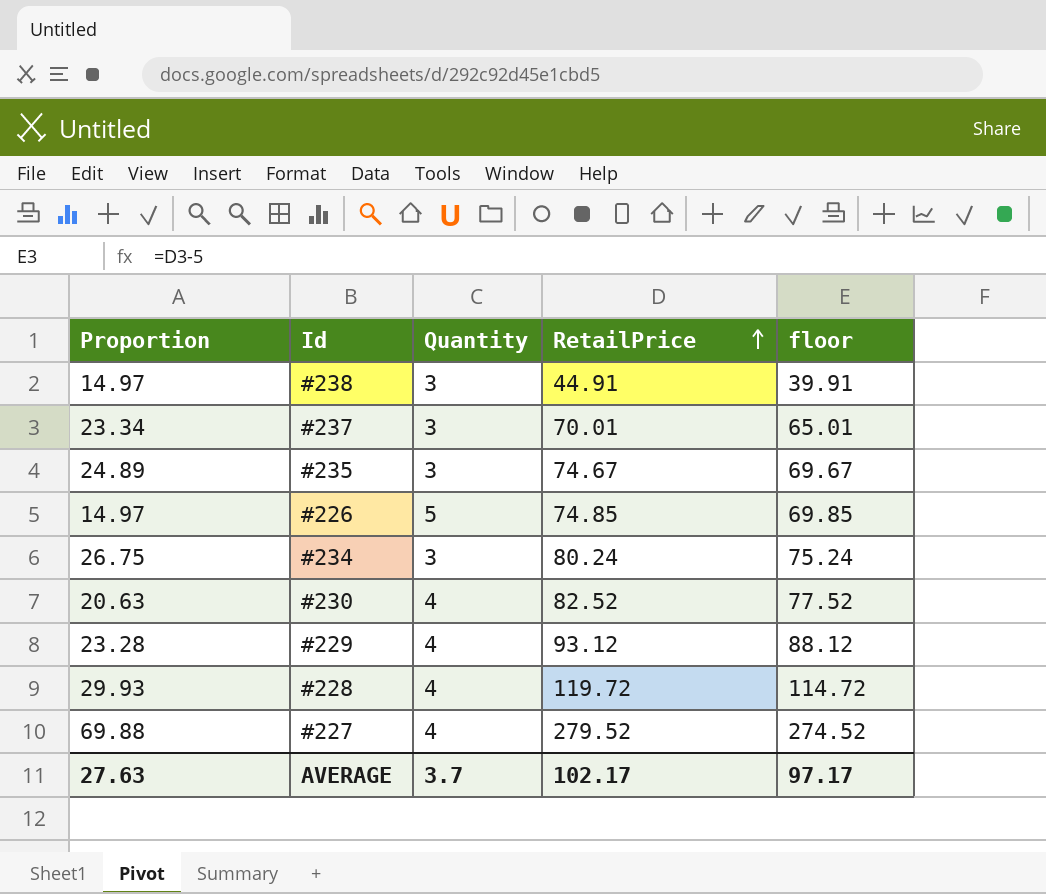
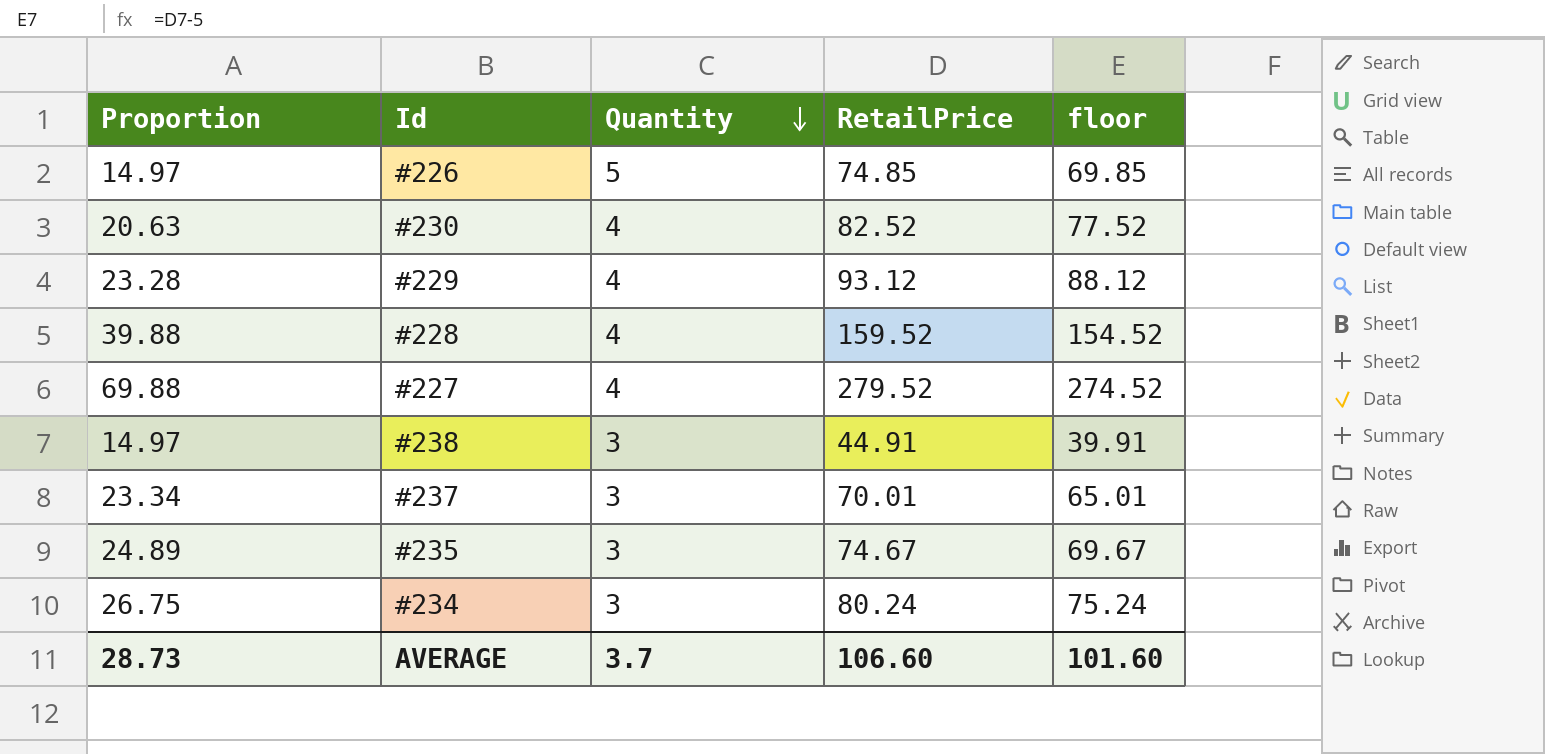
row order: RetailPrice ascending -> Quantity descending
#228 | Proportion: 29.93 -> 39.88
#228 | RetailPrice: 119.72 -> 159.52
#228 | floor: 114.72 -> 154.52
AVERAGE | Proportion: 27.63 -> 28.73
AVERAGE | RetailPrice: 102.17 -> 106.60
AVERAGE | floor: 97.17 -> 101.60

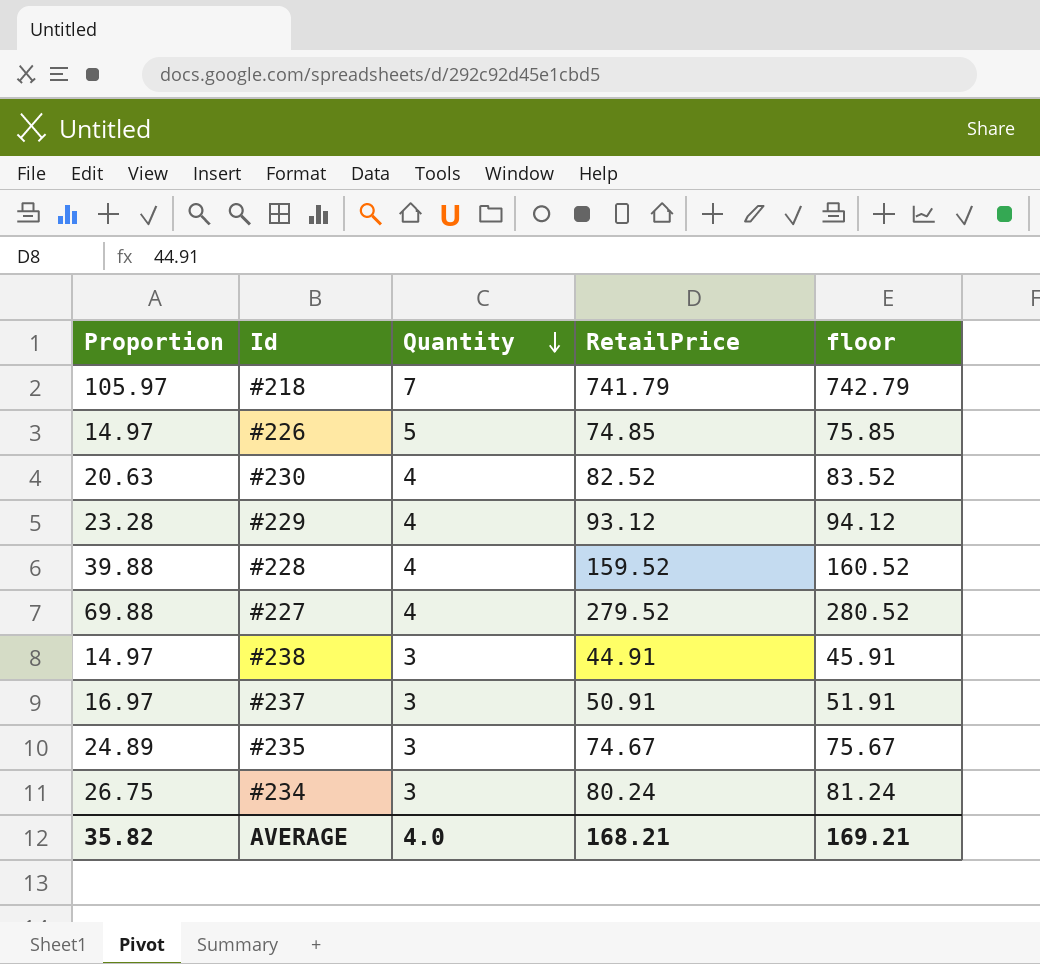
column floor | formula: [RetailPrice] - 5 -> [RetailPrice] + 1
row #218: none -> 105.97 | 7 | 741.79 | 742.79
#237 | Proportion: 23.34 -> 16.97
#237 | RetailPrice: 70.01 -> 50.91
AVERAGE | Proportion: 28.73 -> 35.82
AVERAGE | Quantity: 3.7 -> 4.0
AVERAGE | RetailPrice: 106.60 -> 168.21
AVERAGE | floor: 101.60 -> 169.21

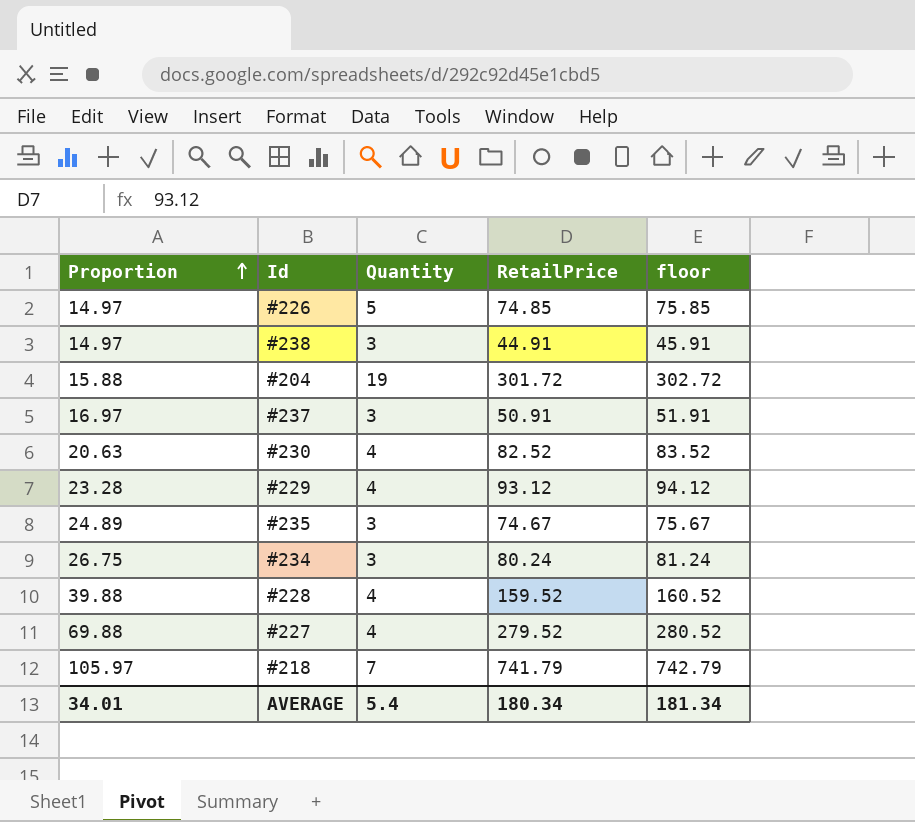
row order: Quantity descending -> Proportion ascending
row #204: none -> 15.88 | 19 | 301.72 | 302.72
AVERAGE | Proportion: 35.82 -> 34.01
AVERAGE | Quantity: 4.0 -> 5.4
AVERAGE | RetailPrice: 168.21 -> 180.34
AVERAGE | floor: 169.21 -> 181.34

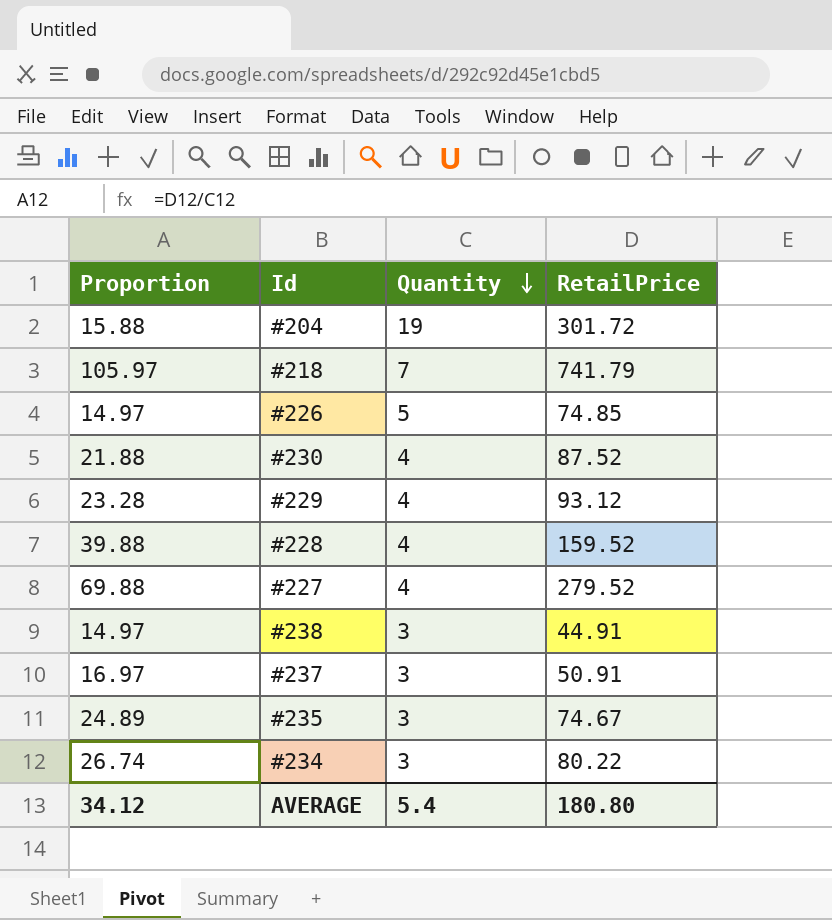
row order: Proportion ascending -> Quantity descending
column floor | formula: [RetailPrice] + 1 -> none
#230 | Proportion: 20.63 -> 21.88
#230 | RetailPrice: 82.52 -> 87.52
#234 | Proportion: 26.75 -> 26.74
#234 | RetailPrice: 80.24 -> 80.22
AVERAGE | Proportion: 34.01 -> 34.12
AVERAGE | RetailPrice: 180.34 -> 180.80

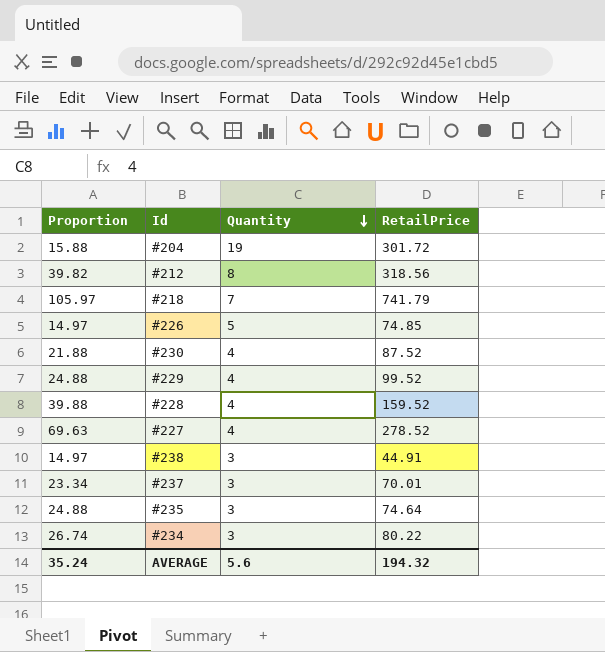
row #212: none -> 39.82 | 8 | 318.56
#229 | Proportion: 23.28 -> 24.88
#229 | RetailPrice: 93.12 -> 99.52
#227 | Proportion: 69.88 -> 69.63
#227 | RetailPrice: 279.52 -> 278.52
#237 | Proportion: 16.97 -> 23.34
#237 | RetailPrice: 50.91 -> 70.01
#235 | Proportion: 24.89 -> 24.88
#235 | RetailPrice: 74.67 -> 74.64
AVERAGE | Proportion: 34.12 -> 35.24
AVERAGE | Quantity: 5.4 -> 5.6
AVERAGE | RetailPrice: 180.80 -> 194.32

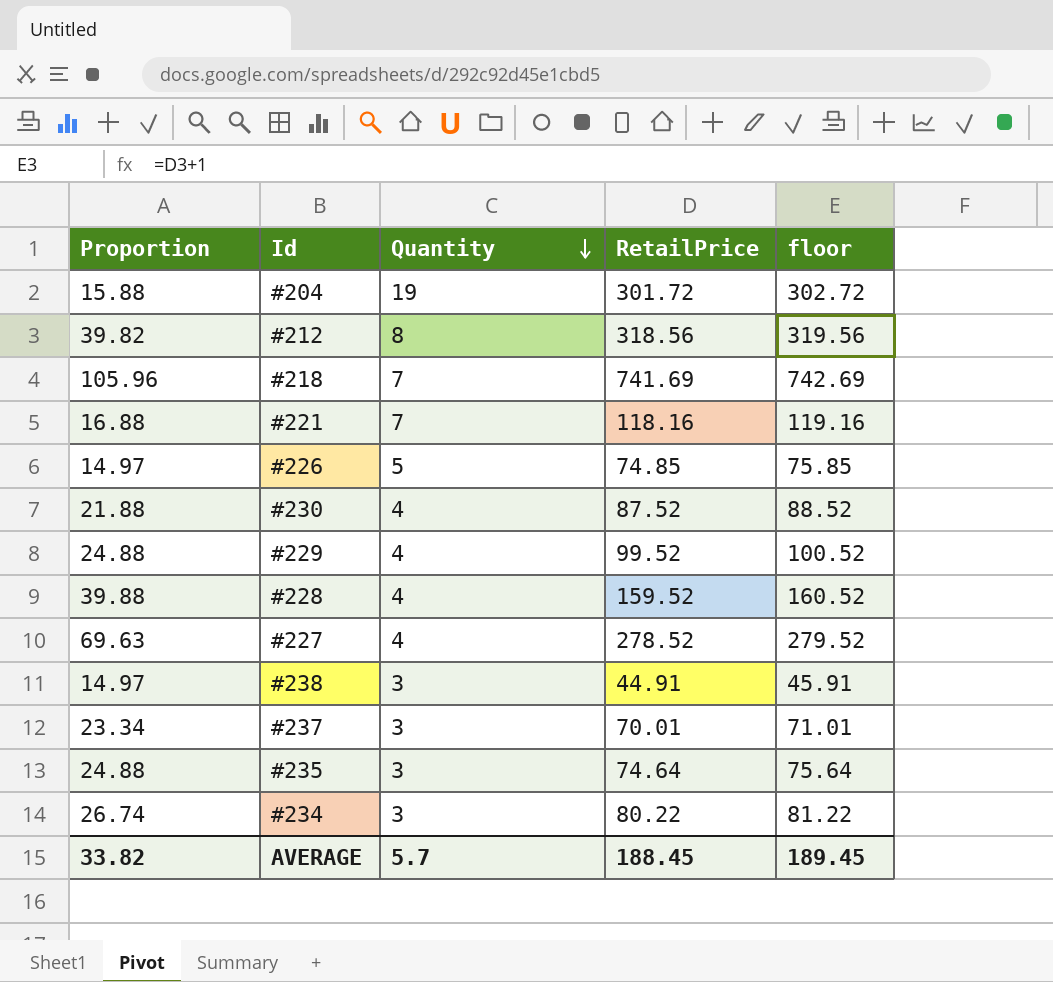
column floor | formula: none -> [RetailPrice] + 1
#218 | Proportion: 105.97 -> 105.96
#218 | RetailPrice: 741.79 -> 741.69
row #221: none -> 16.88 | 7 | 118.16 | 119.16
AVERAGE | Proportion: 35.24 -> 33.82
AVERAGE | Quantity: 5.6 -> 5.7
AVERAGE | RetailPrice: 194.32 -> 188.45

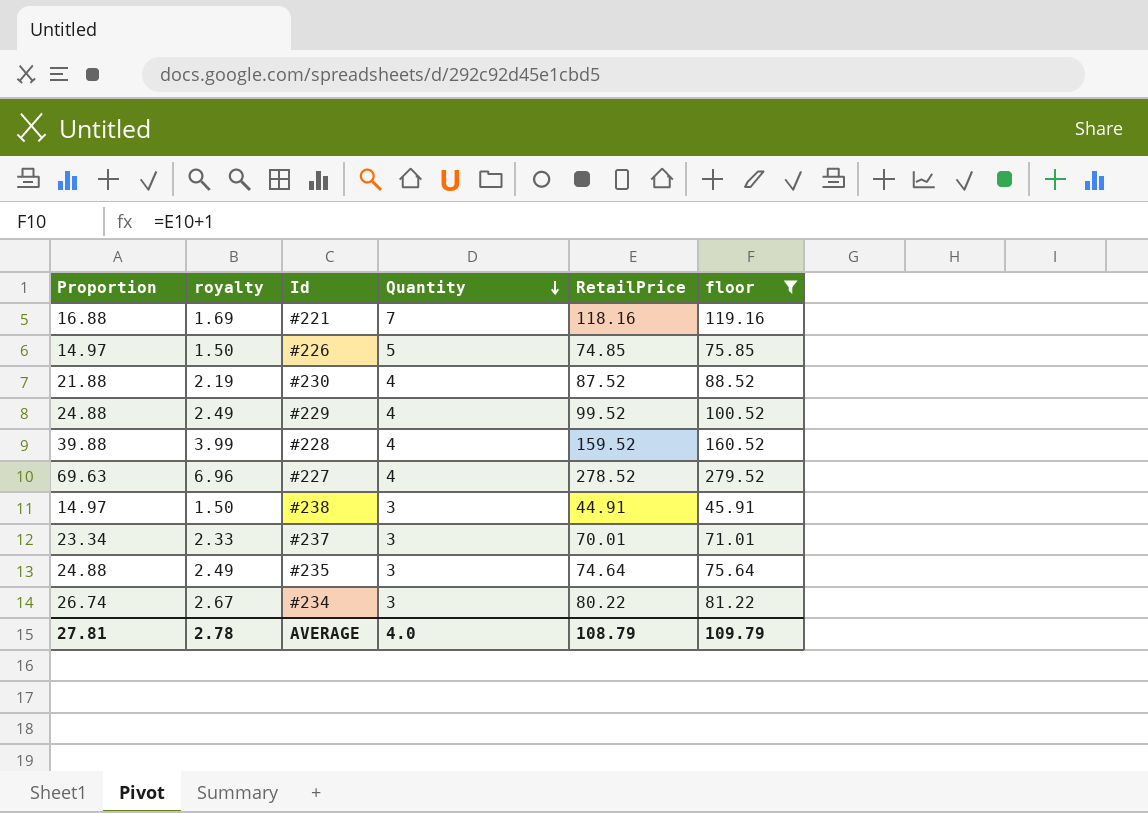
filter: none -> floor <= 279.52
column royalty | formula: none -> [Proportion] * 0.1
AVERAGE | Proportion: 33.82 -> 27.81
AVERAGE | Quantity: 5.7 -> 4.0
AVERAGE | RetailPrice: 188.45 -> 108.79
AVERAGE | floor: 189.45 -> 109.79

